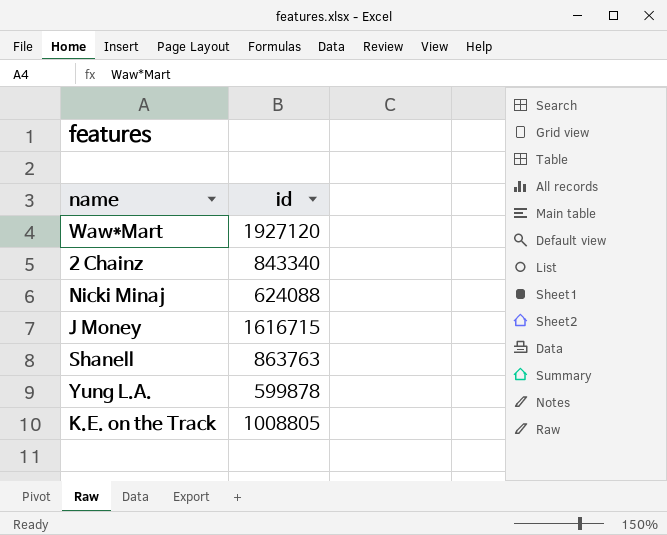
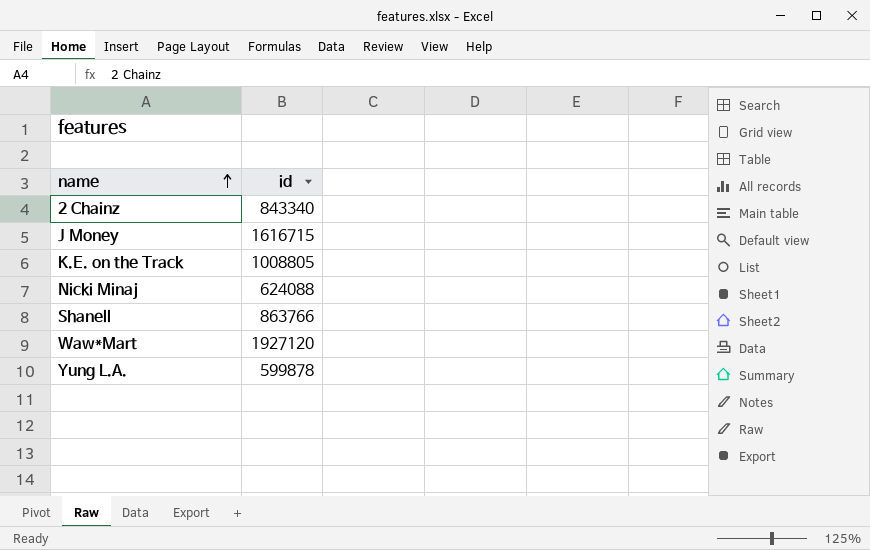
row order: none -> name ascending
Shanell | id: 863763 -> 863766

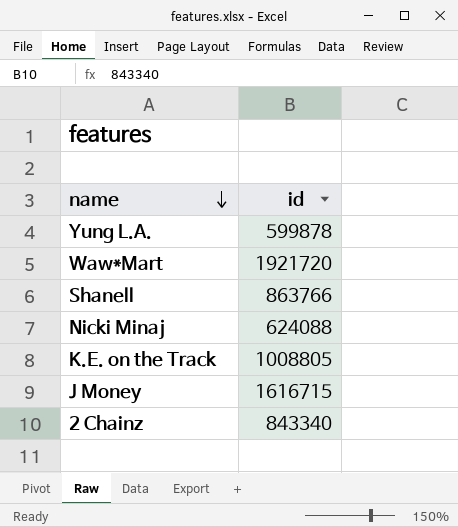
row order: name ascending -> name descending
Waw*Mart | id: 1927120 -> 1921720

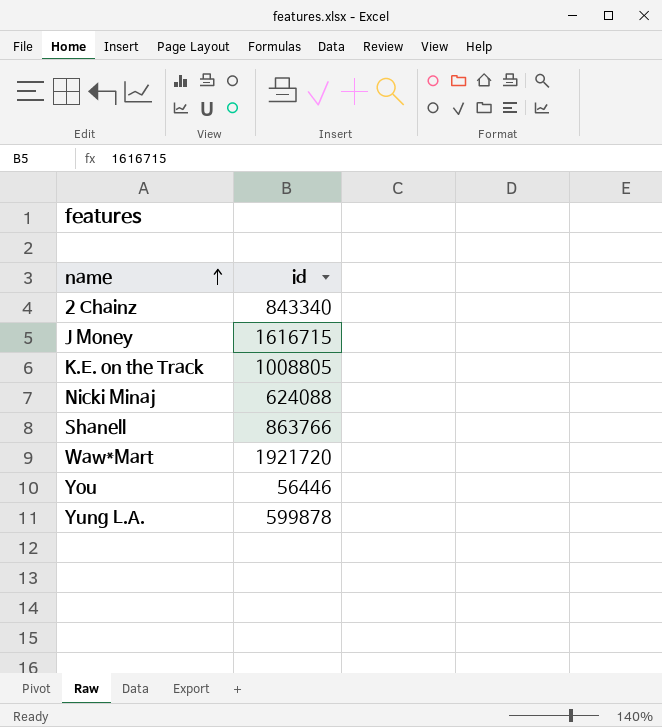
row order: name descending -> name ascending
row You: none -> 56446

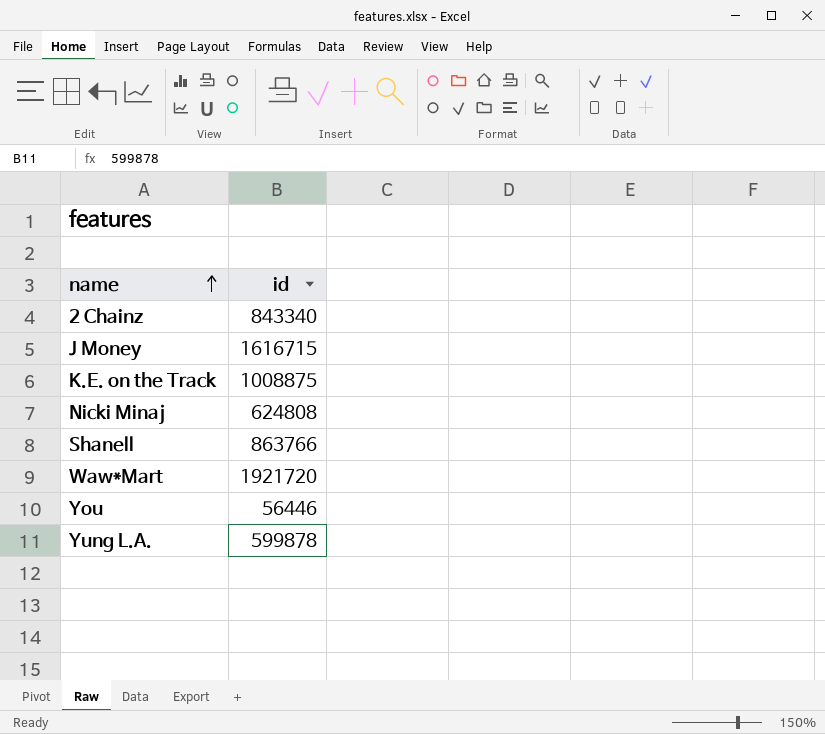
K.E. on the Track | id: 1008805 -> 1008875
Nicki Minaj | id: 624088 -> 624808

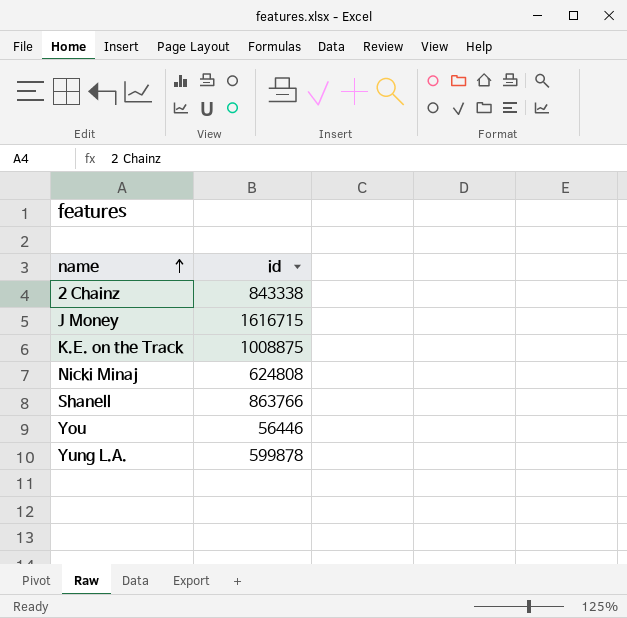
row Waw*Mart: 1921720 -> none
2 Chainz | id: 843340 -> 843338

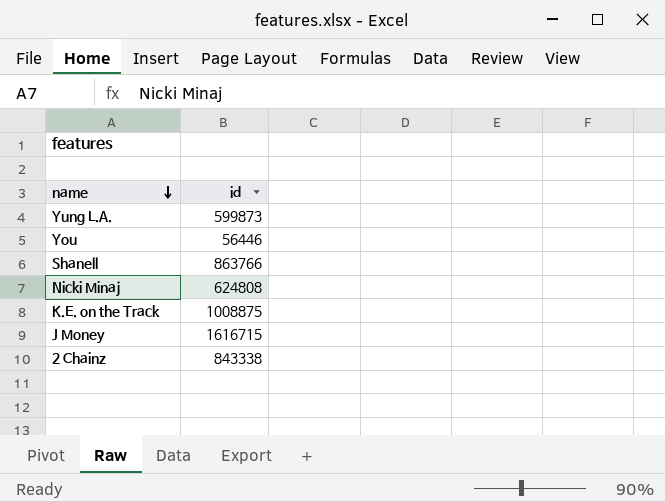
row order: name ascending -> name descending
Yung L.A. | id: 599878 -> 599873

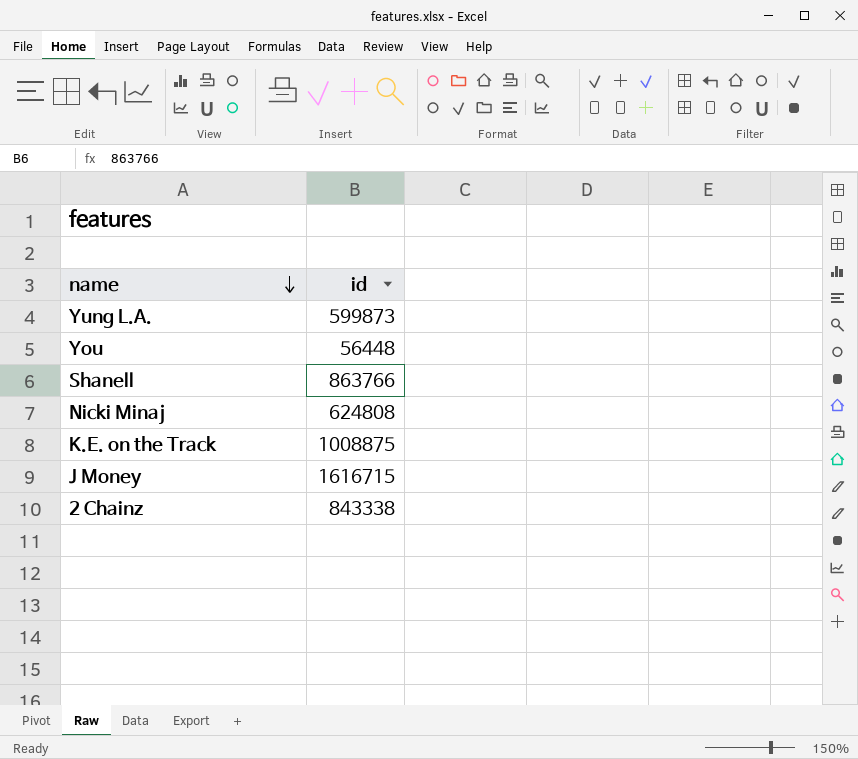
You | id: 56446 -> 56448

